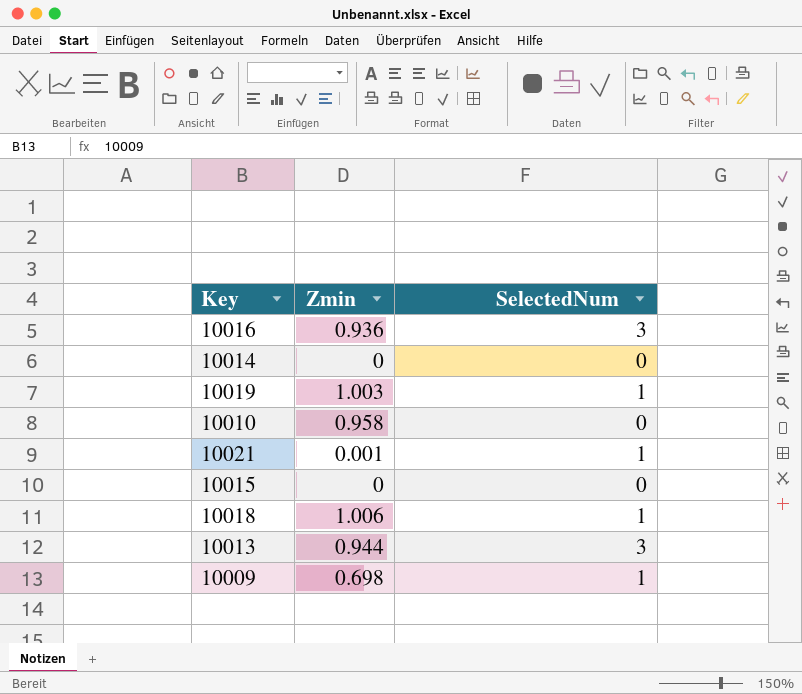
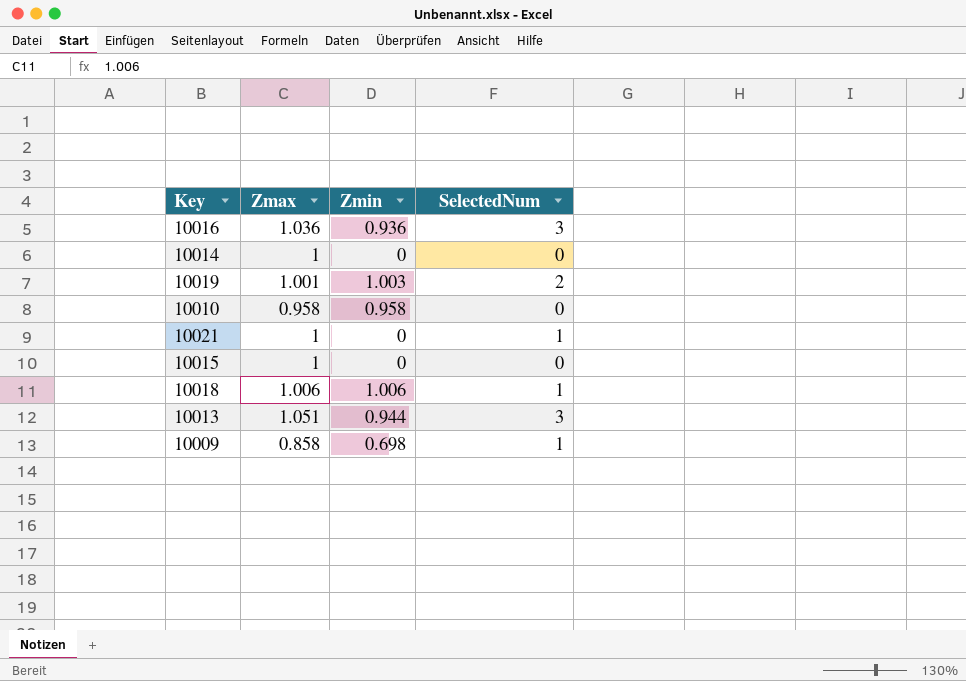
column Zmax | position: none -> 2
10019 | SelectedNum: 1 -> 2
10021 | Zmin: 0.001 -> 0

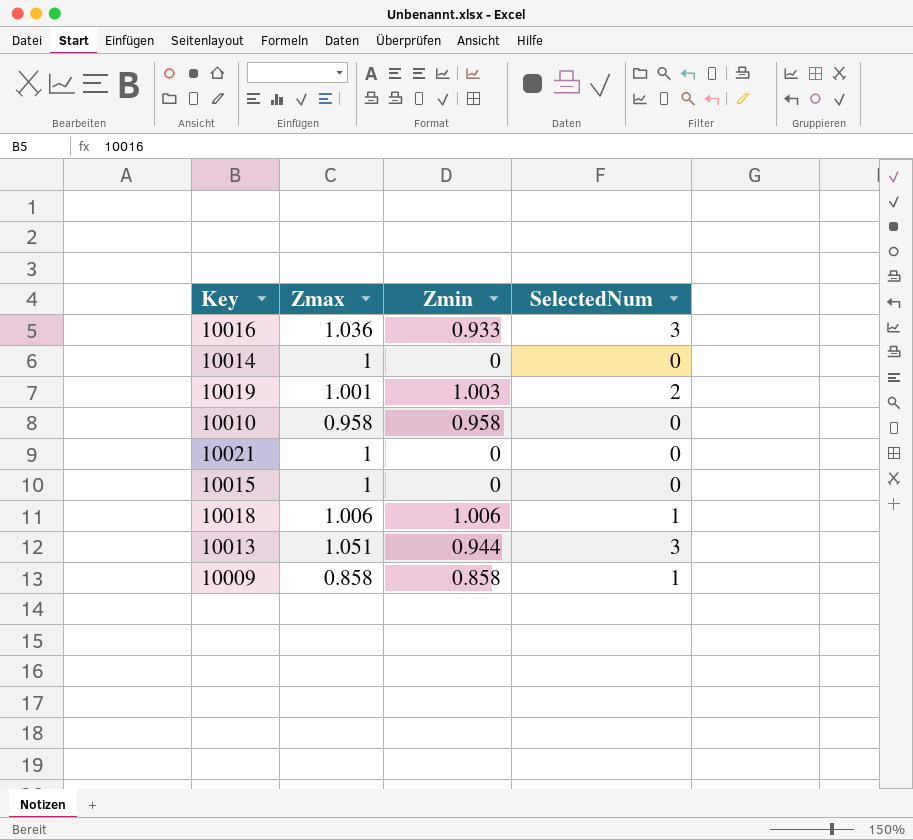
10016 | Zmin: 0.936 -> 0.933
10021 | SelectedNum: 1 -> 0
10009 | Zmin: 0.698 -> 0.858

